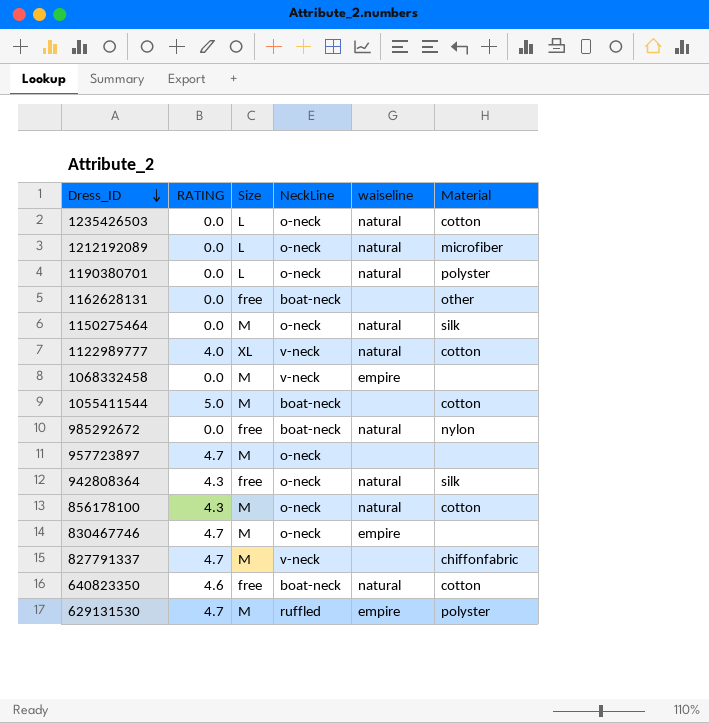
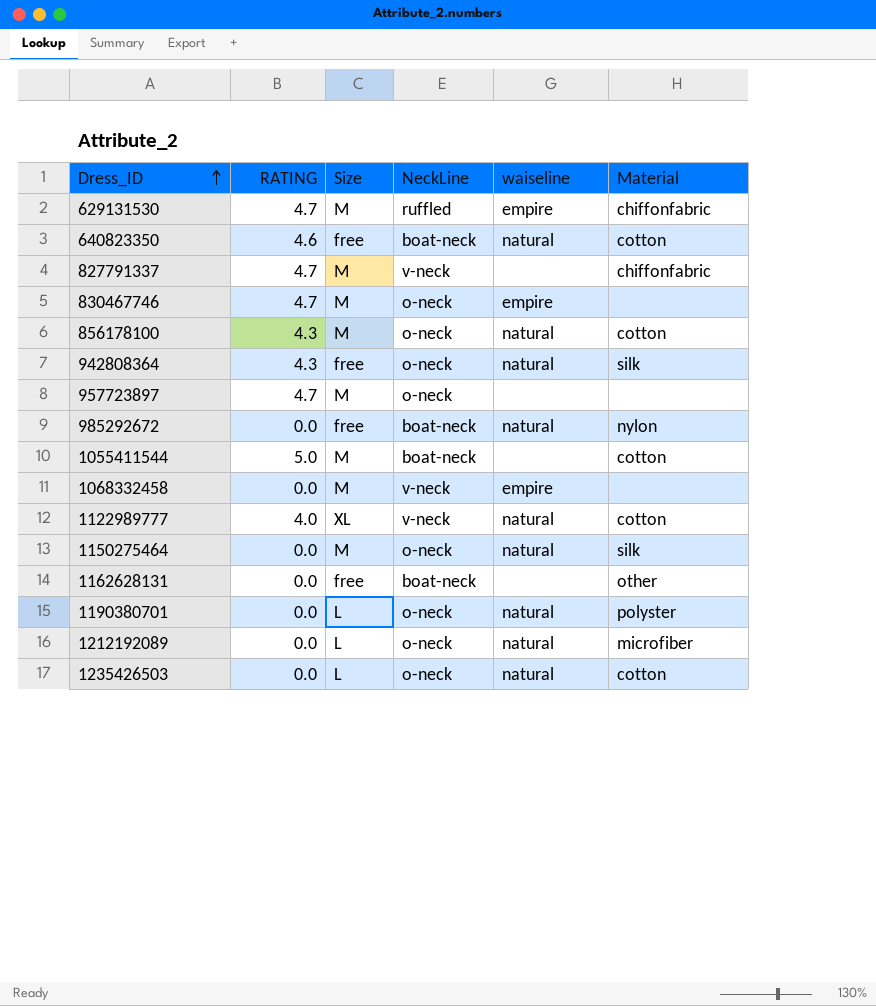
row order: Dress_ID descending -> Dress_ID ascending
629131530 | Material: polyster -> chiffonfabric

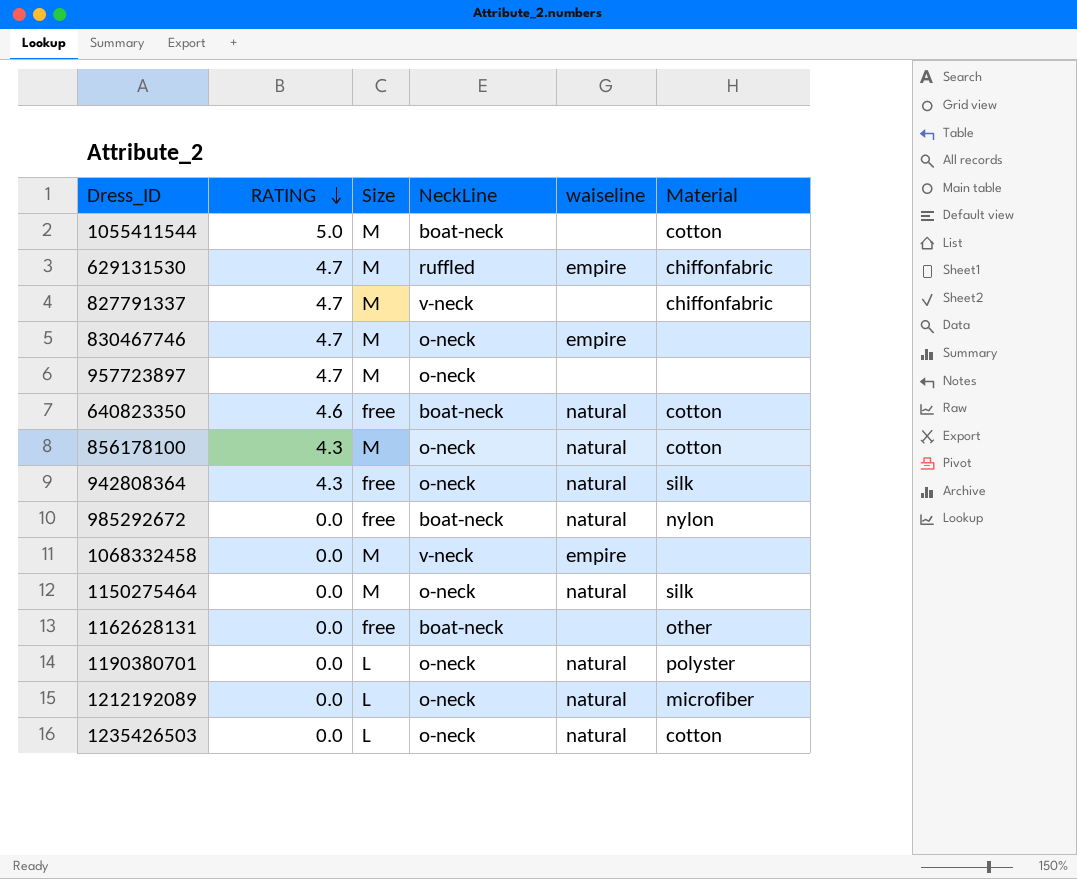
row order: Dress_ID ascending -> RATING descending
row 1122989777: 4.0 | XL | v-neck | natural | cotton -> none

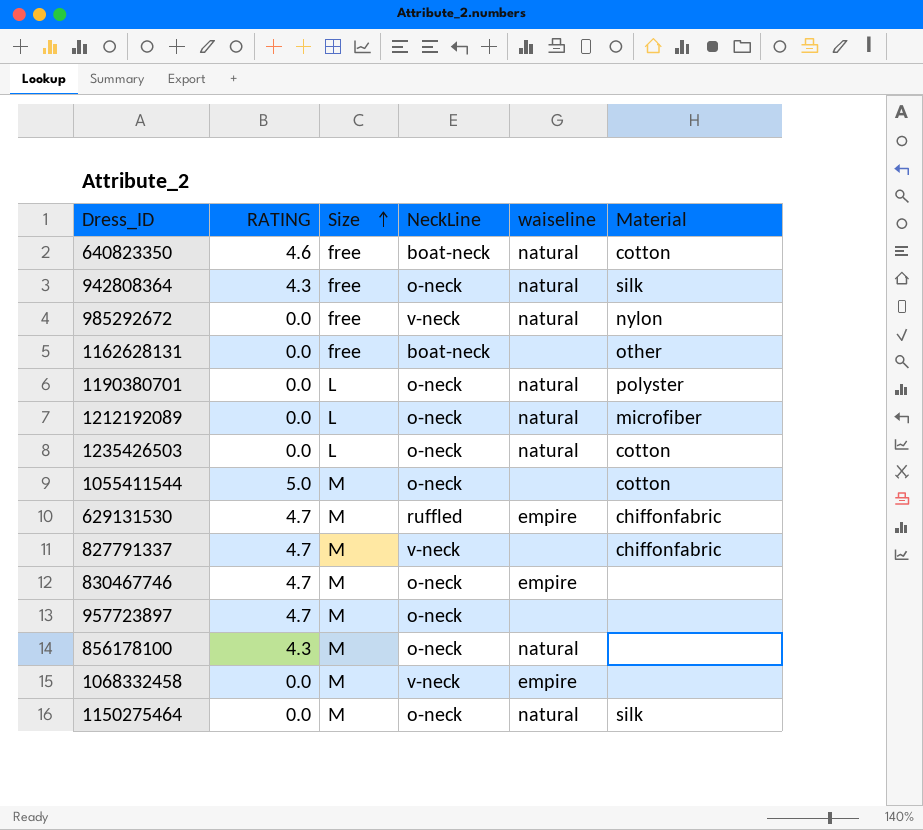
row order: RATING descending -> Size ascending
985292672 | NeckLine: boat-neck -> v-neck
1055411544 | NeckLine: boat-neck -> o-neck
856178100 | Material: cotton -> none

